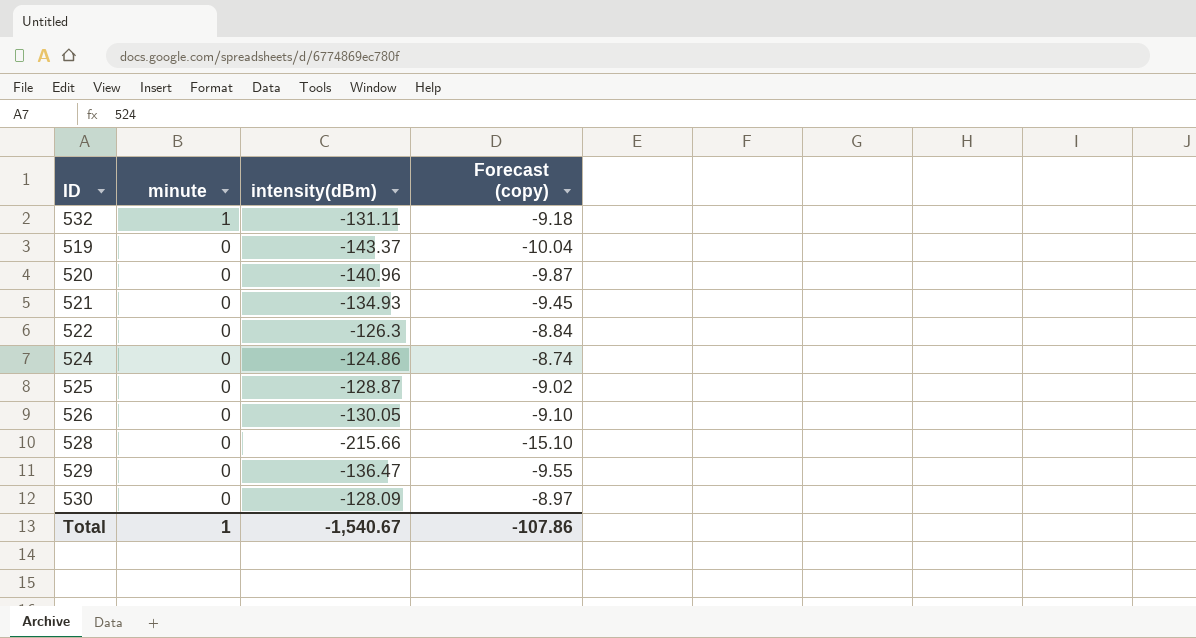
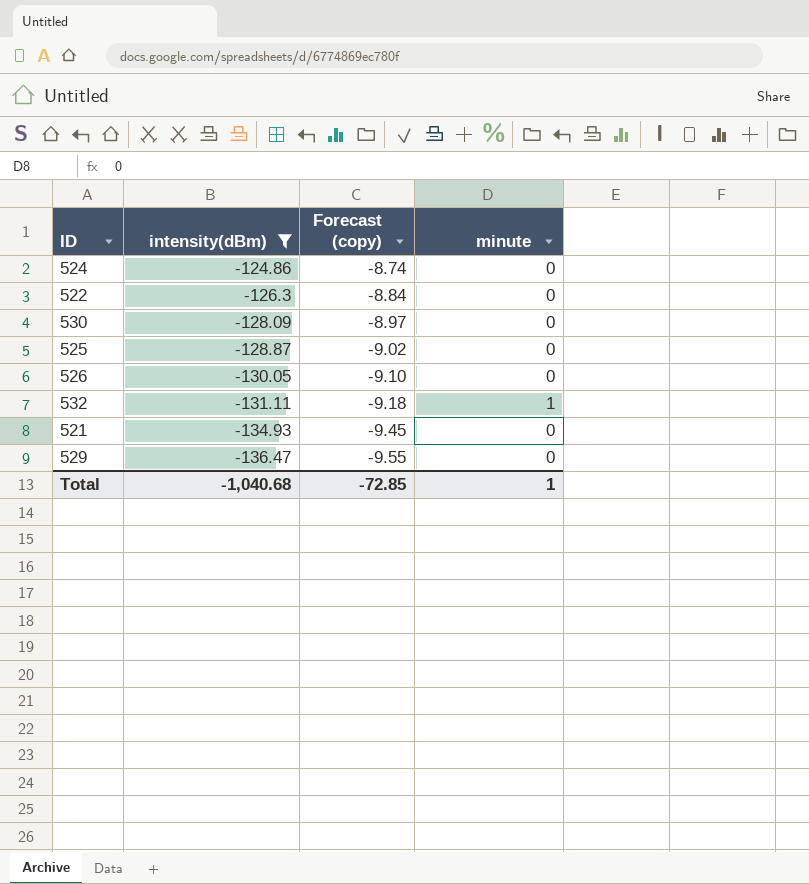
filter: none -> intensity(dBm) >= -136.47
row order: minute descending -> intensity(dBm) descending
column minute | position: 2 -> 4
Total | intensity(dBm): -1,540.67 -> -1,040.68
Total | Forecast (copy): -107.86 -> -72.85

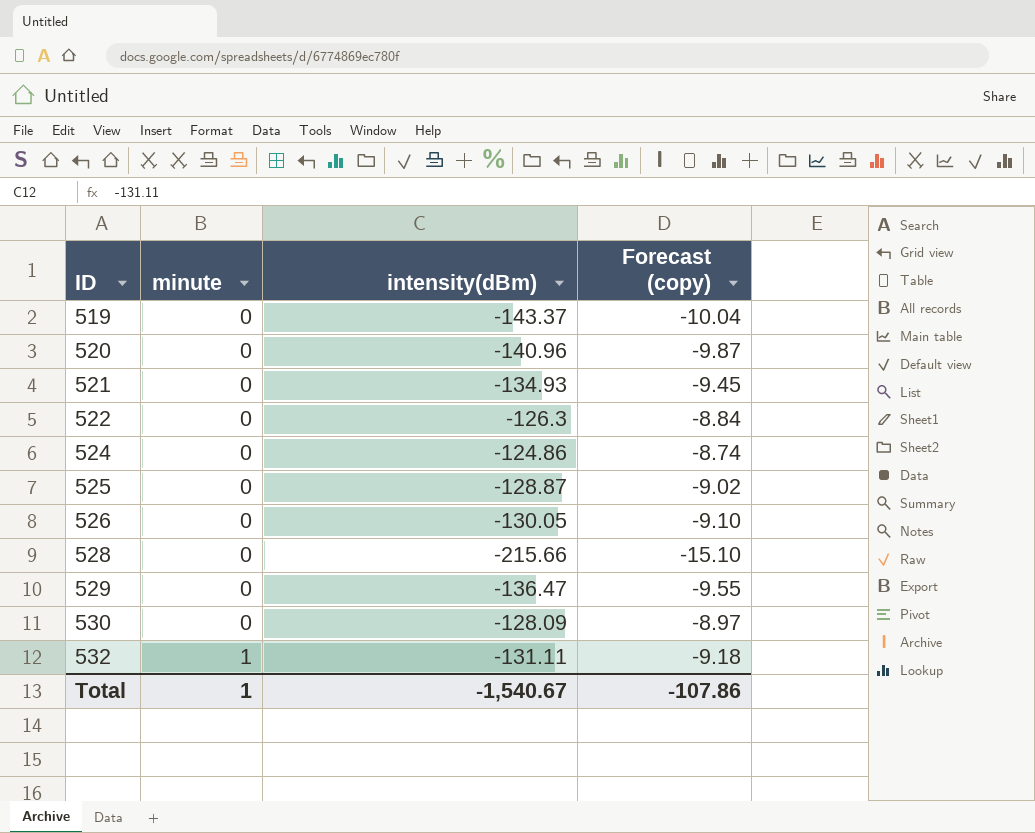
filter: intensity(dBm) >= -136.47 -> none
row order: intensity(dBm) descending -> ID ascending
column minute | position: 4 -> 2
Total | intensity(dBm): -1,040.68 -> -1,540.67
Total | Forecast (copy): -72.85 -> -107.86

